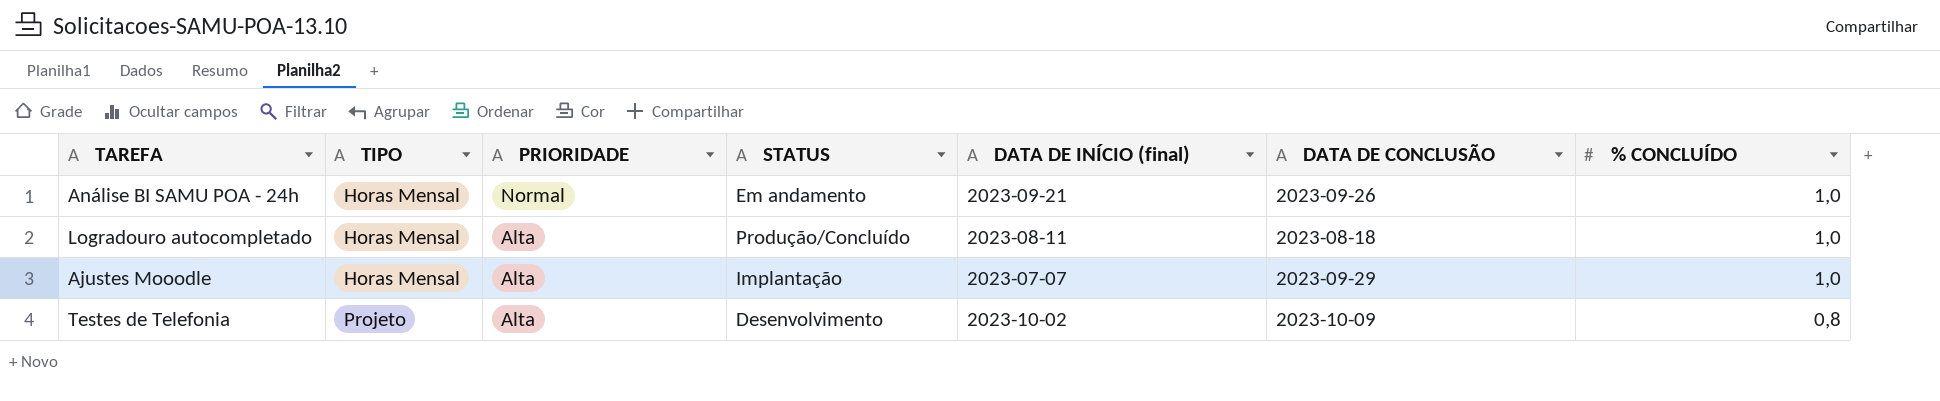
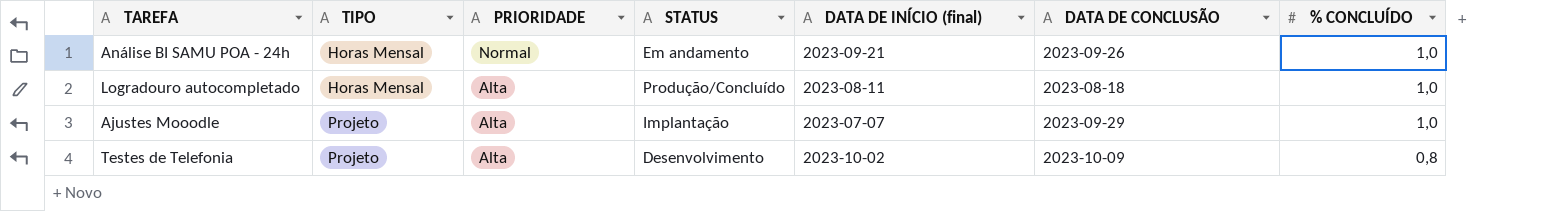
Ajustes Mooodle | TIPO: Horas Mensal -> Projeto

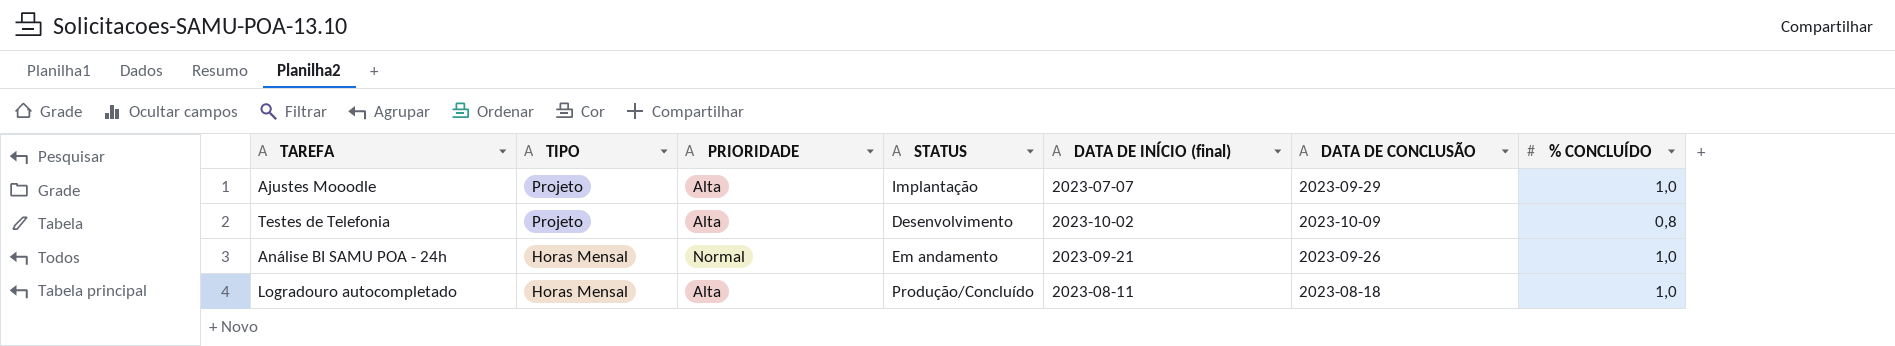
row order: TIPO ascending -> TIPO descending

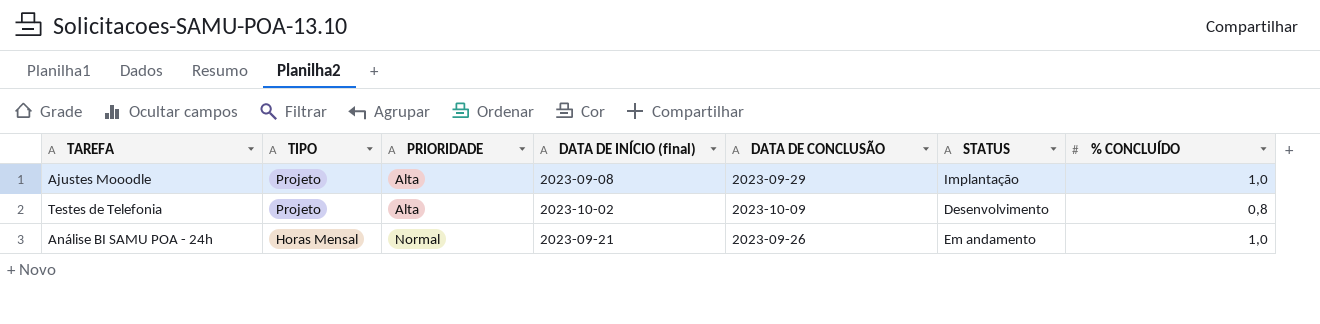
column STATUS | position: 4 -> 6
row Logradouro autocompletado: Horas Mensal | Alta | Produção/Concluído | 2023-08-11 | 2023-08-18 | 1,0 -> none
Ajustes Mooodle | DATA DE INÍCIO (final): 2023-07-07 -> 2023-09-08

